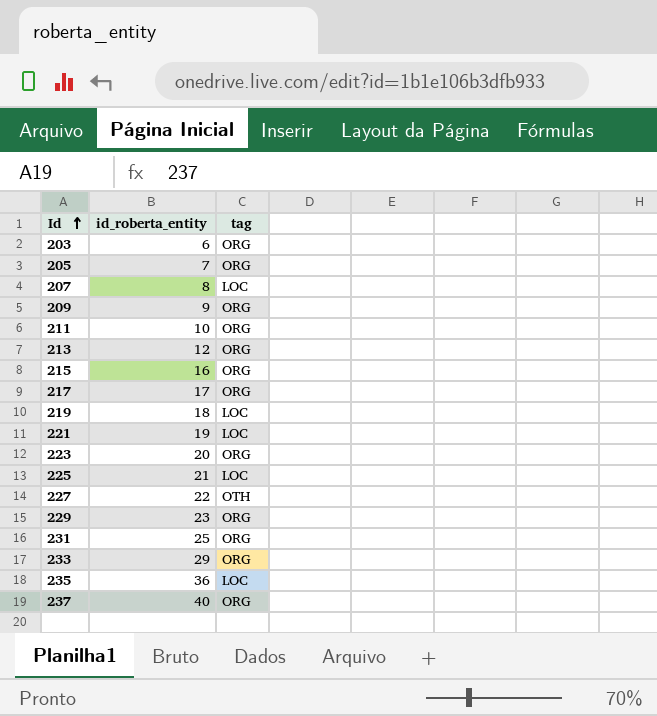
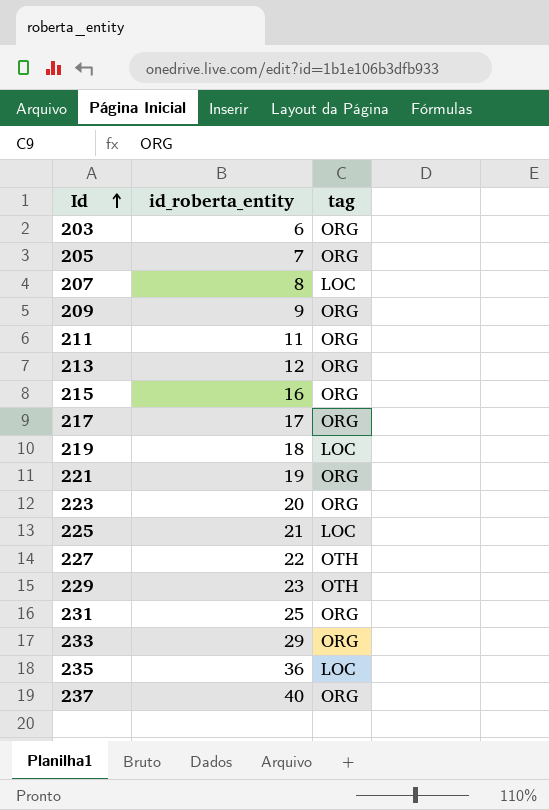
211 | id_roberta_entity: 10 -> 11
221 | tag: LOC -> ORG
229 | tag: ORG -> OTH

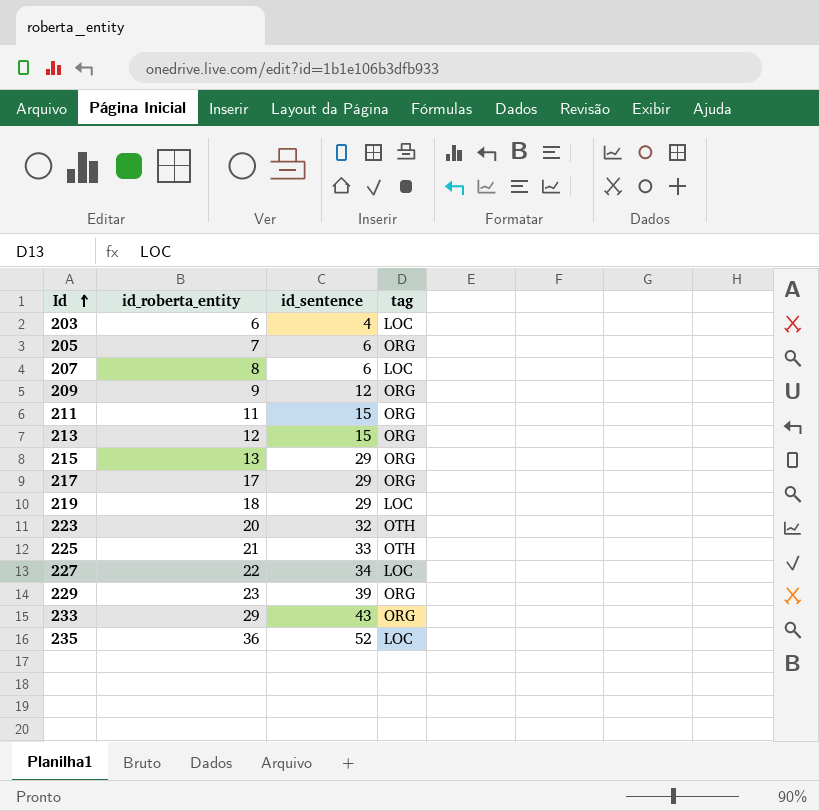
column id_sentence | position: none -> 3
row 221: 19 | ORG -> none
row 231: 25 | ORG -> none
row 237: 40 | ORG -> none
203 | tag: ORG -> LOC
215 | id_roberta_entity: 16 -> 13
223 | tag: ORG -> OTH
225 | tag: LOC -> OTH
227 | tag: OTH -> LOC
229 | tag: OTH -> ORG

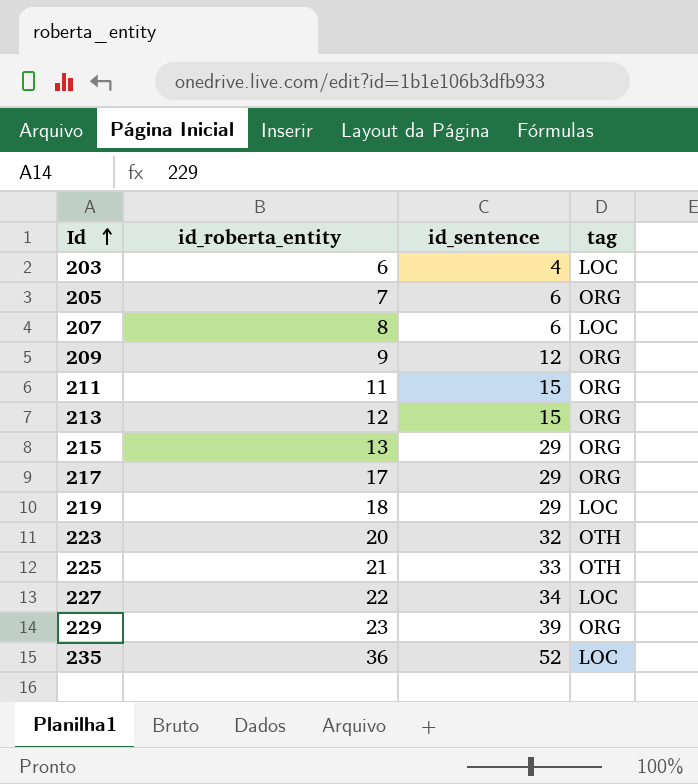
row 233: 29 | 43 | ORG -> none

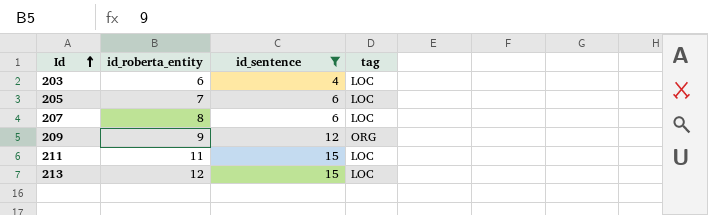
filter: none -> id_sentence <= 15
205 | tag: ORG -> LOC
211 | tag: ORG -> LOC
213 | tag: ORG -> LOC

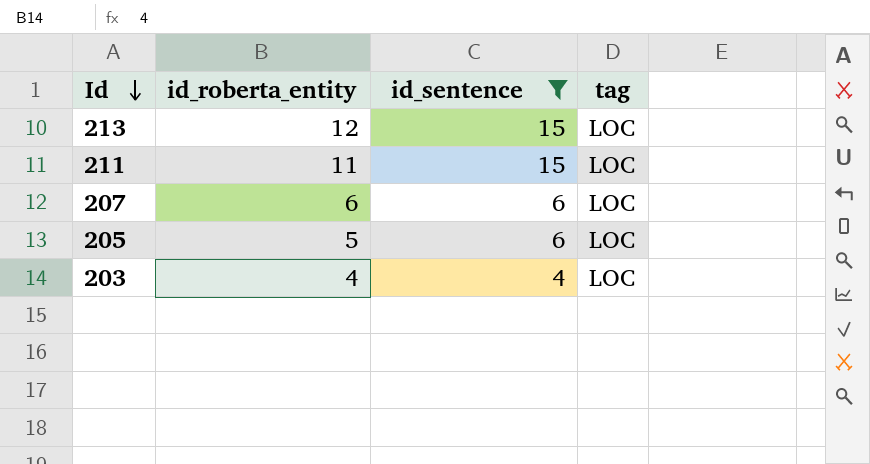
row order: Id ascending -> Id descending
row 209: 9 | 12 | ORG -> none
207 | id_roberta_entity: 8 -> 6
205 | id_roberta_entity: 7 -> 5
203 | id_roberta_entity: 6 -> 4

